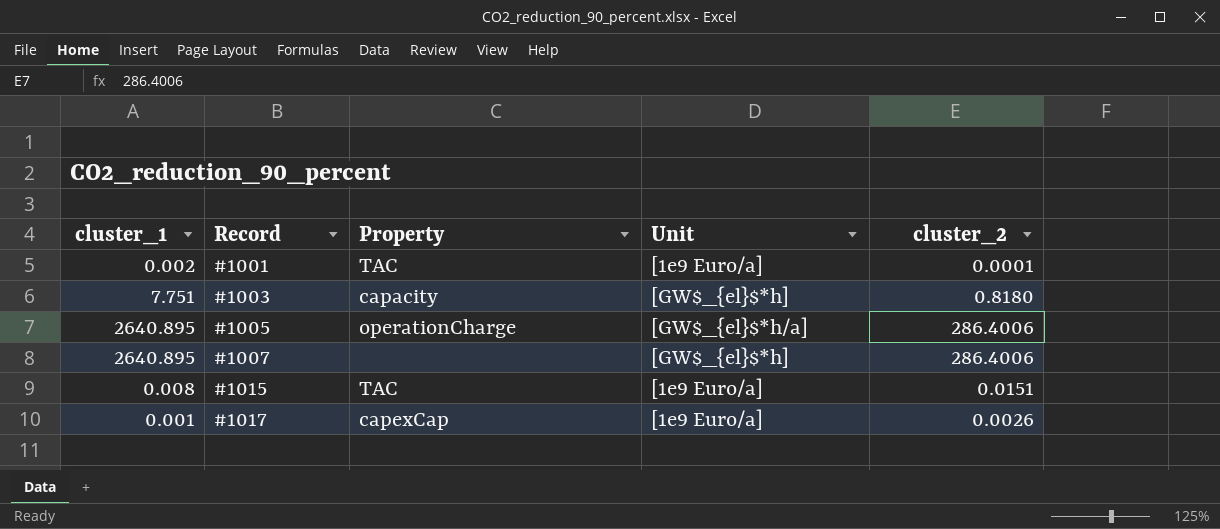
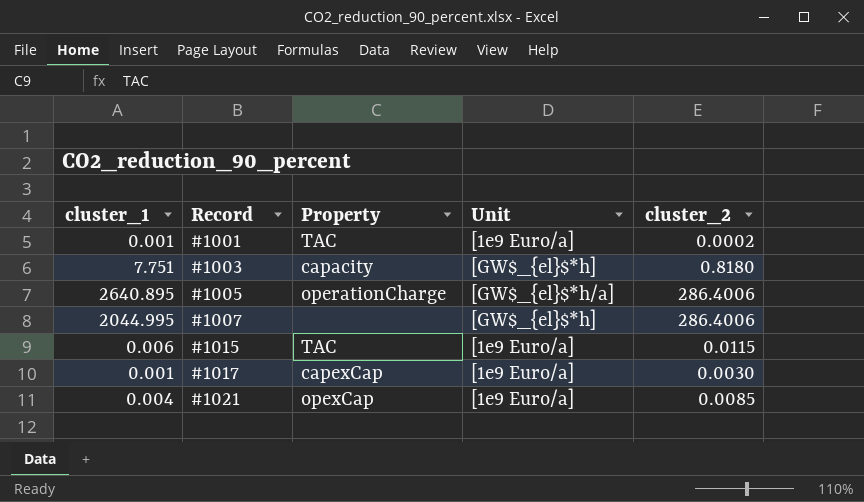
#1001 | cluster_1: 0.002 -> 0.001
#1001 | cluster_2: 0.0001 -> 0.0002
#1007 | cluster_1: 2640.895 -> 2044.995
#1015 | cluster_1: 0.008 -> 0.006
#1015 | cluster_2: 0.0151 -> 0.0115
#1017 | cluster_2: 0.0026 -> 0.0030
row #1021: none -> 0.004 | opexCap | [1e9 Euro/a] | 0.0085

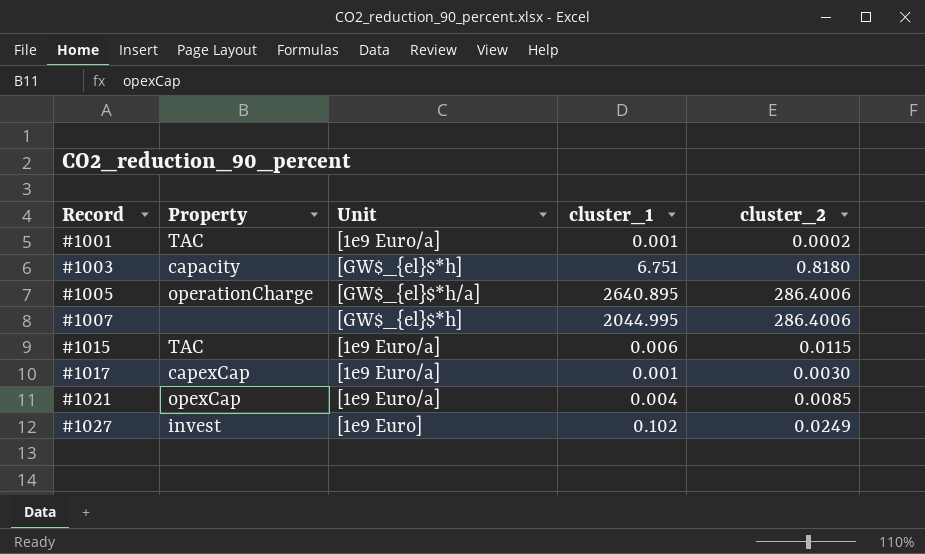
column cluster_1 | position: 1 -> 4
#1003 | cluster_1: 7.751 -> 6.751
row #1027: none -> invest | [1e9 Euro] | 0.102 | 0.0249

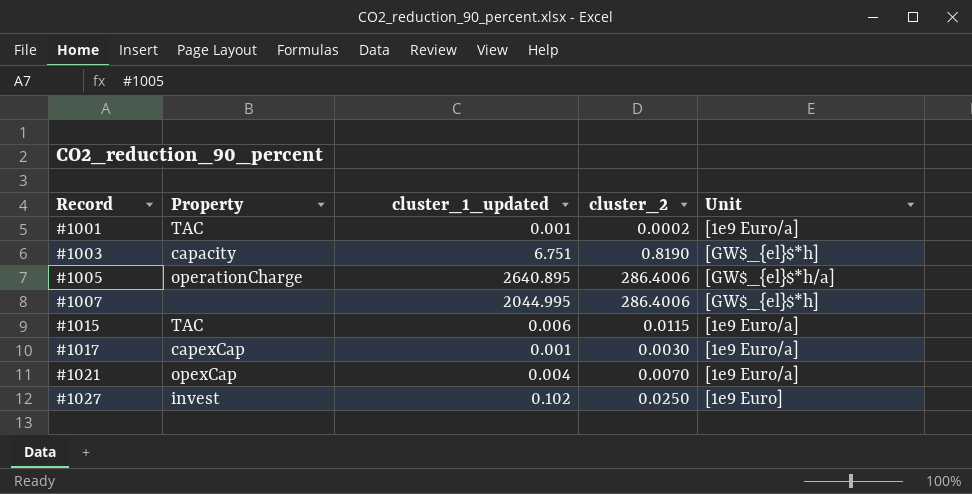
column name: cluster_1 -> cluster_1_updated
column Unit | position: 3 -> 5
#1003 | cluster_2: 0.8180 -> 0.8190
#1021 | cluster_2: 0.0085 -> 0.0070
#1027 | cluster_2: 0.0249 -> 0.0250

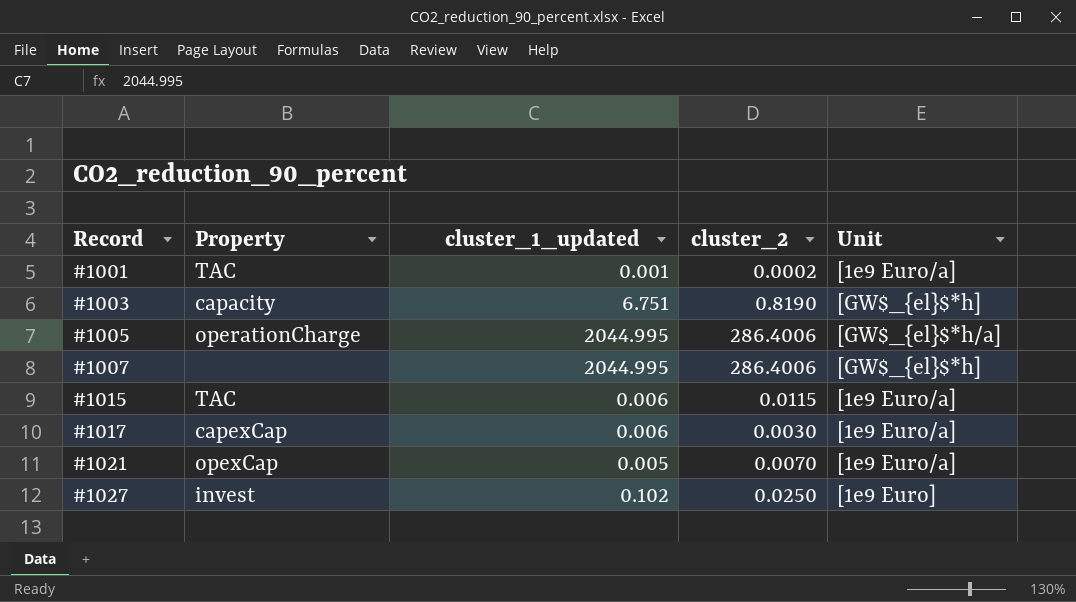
#1005 | cluster_1_updated: 2640.895 -> 2044.995
#1017 | cluster_1_updated: 0.001 -> 0.006
#1021 | cluster_1_updated: 0.004 -> 0.005

